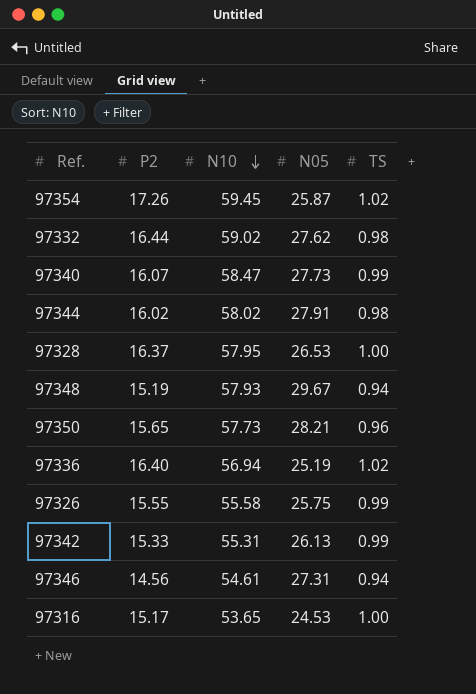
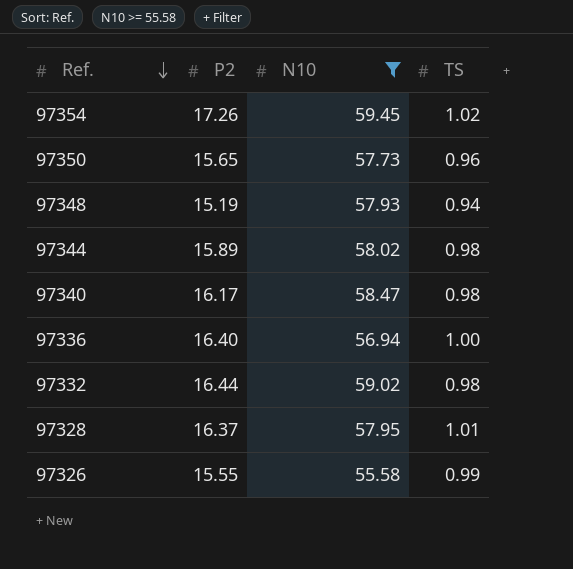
filter: none -> N10 >= 55.58
row order: N10 descending -> Ref. descending
column N05 | position: 4 -> none
97344 | P2: 16.02 -> 15.89
97340 | P2: 16.07 -> 16.17
97340 | TS: 0.99 -> 0.98
97336 | TS: 1.02 -> 1.00
97328 | TS: 1.00 -> 1.01

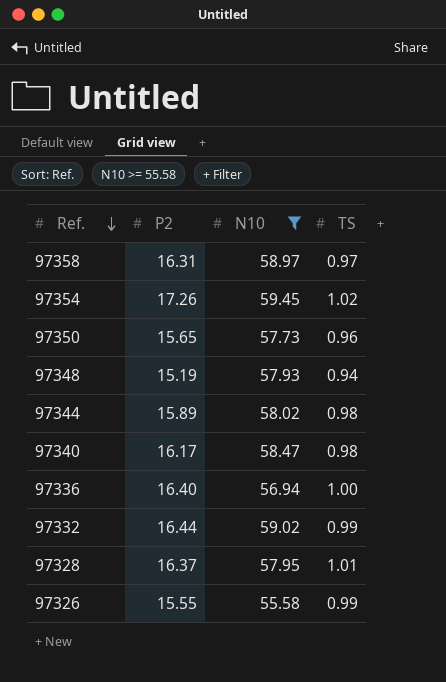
row 97358: none -> 16.31 | 58.97 | 0.97
97332 | TS: 0.98 -> 0.99

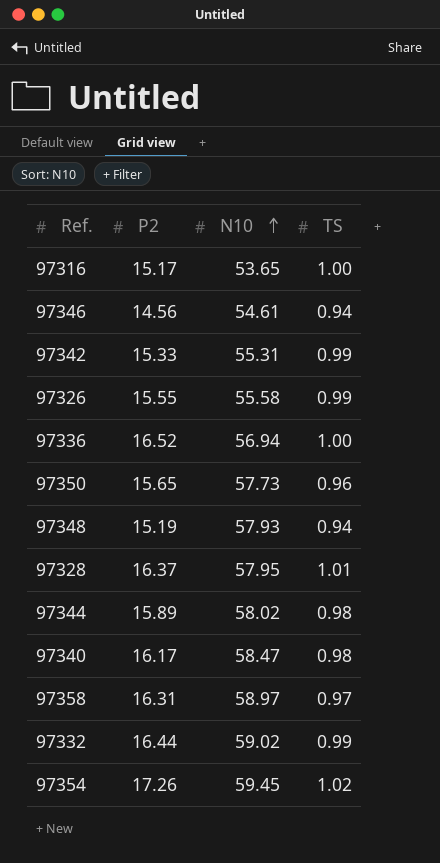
filter: N10 >= 55.58 -> none
row order: Ref. descending -> N10 ascending
97336 | P2: 16.40 -> 16.52

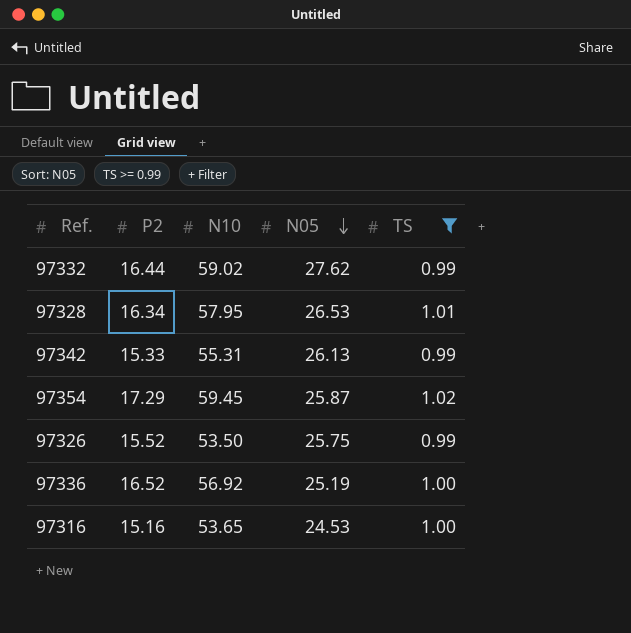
filter: none -> TS >= 0.99
row order: N10 ascending -> N05 descending
column N05 | position: none -> 4
97328 | P2: 16.37 -> 16.34
97354 | P2: 17.26 -> 17.29
97326 | P2: 15.55 -> 15.52
97326 | N10: 55.58 -> 53.50
97336 | N10: 56.94 -> 56.92
97316 | P2: 15.17 -> 15.16

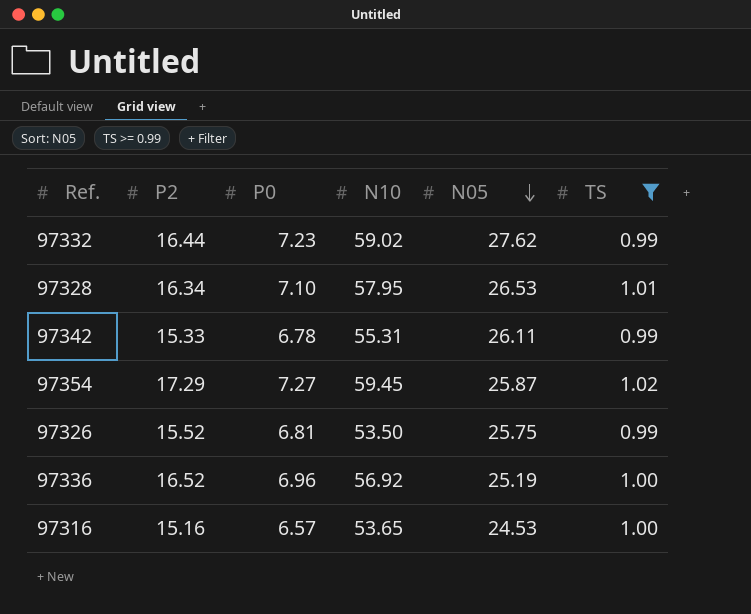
column P0 | position: none -> 3
97342 | N05: 26.13 -> 26.11

